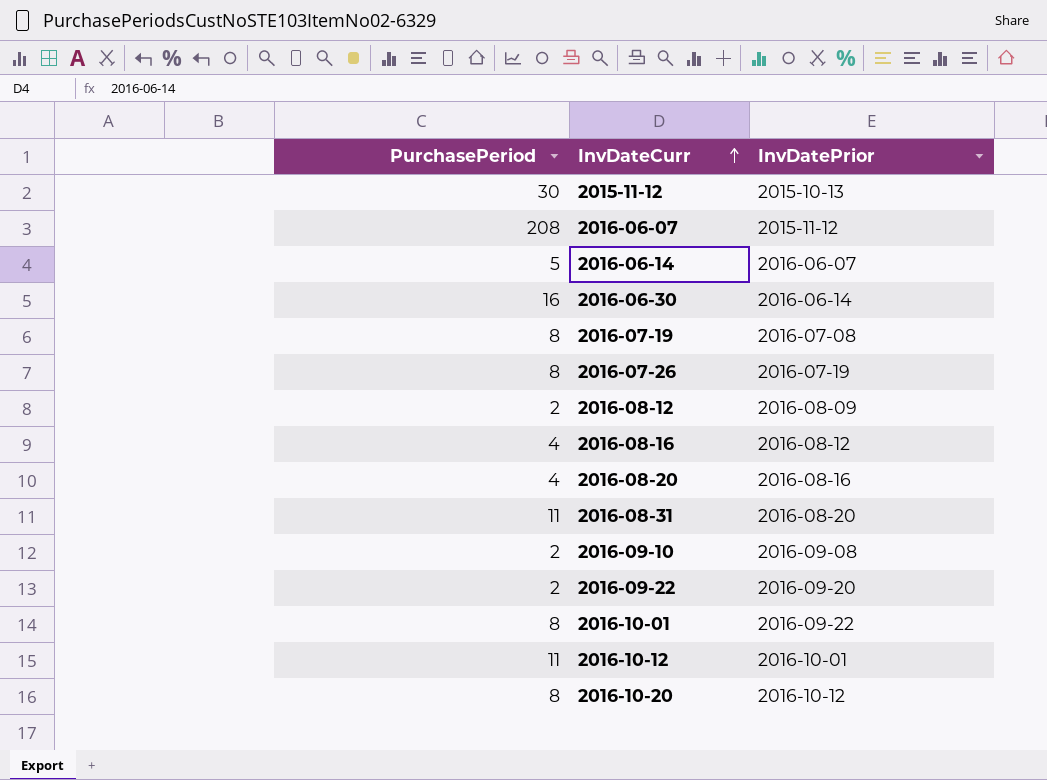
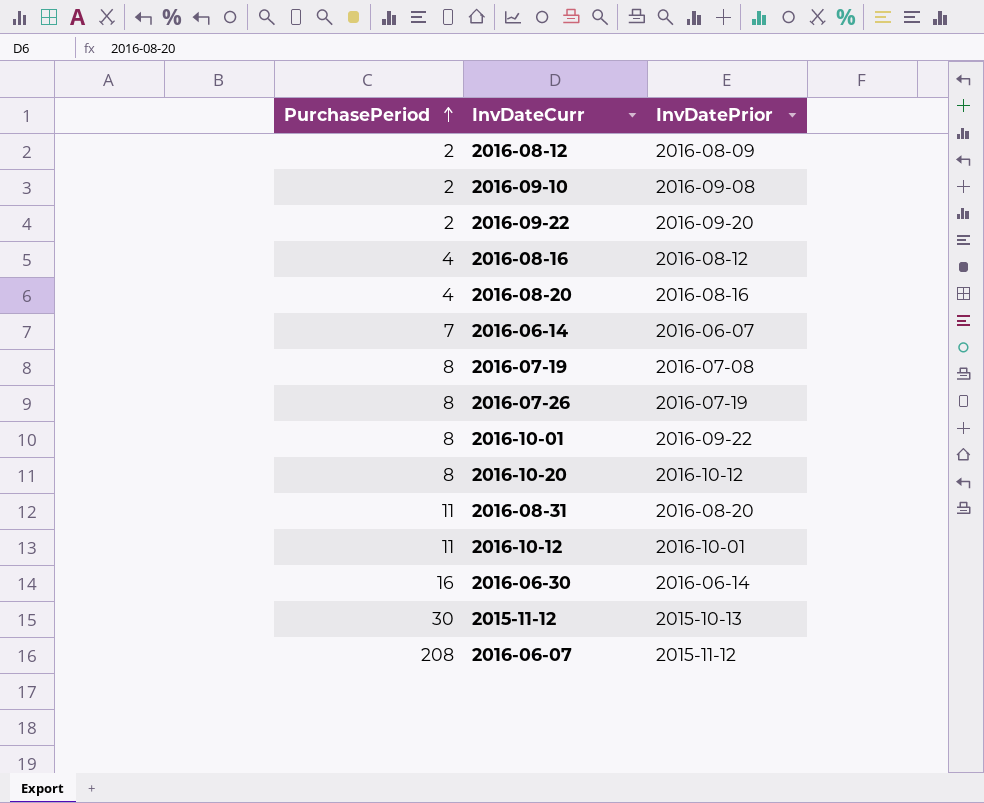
row order: InvDateCurr ascending -> PurchasePeriod ascending
2016-06-14 | PurchasePeriod: 5 -> 7

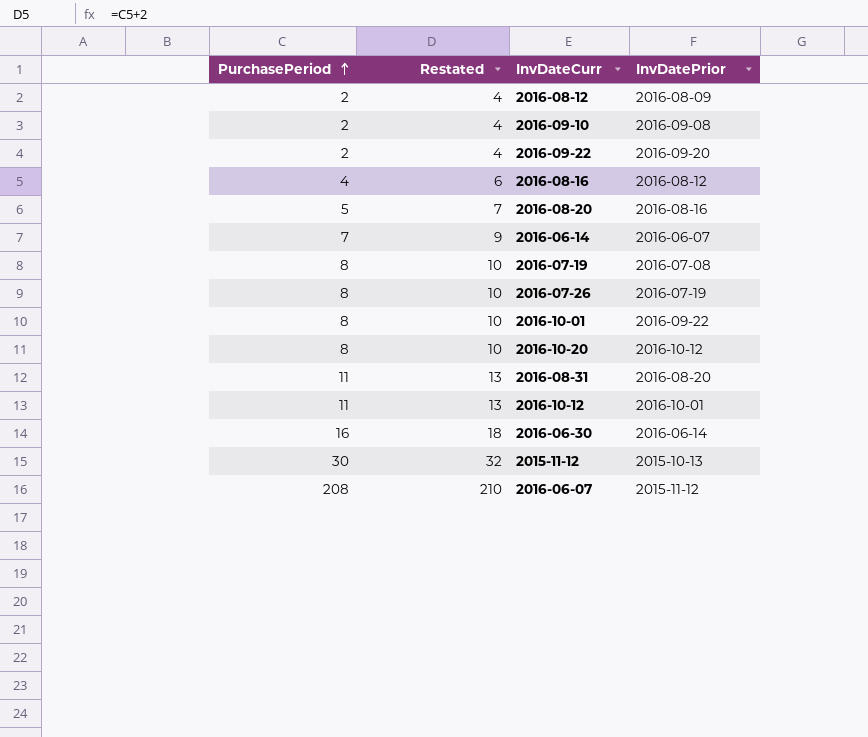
column Restated | formula: none -> [PurchasePeriod] + 2
2016-08-20 | PurchasePeriod: 4 -> 5

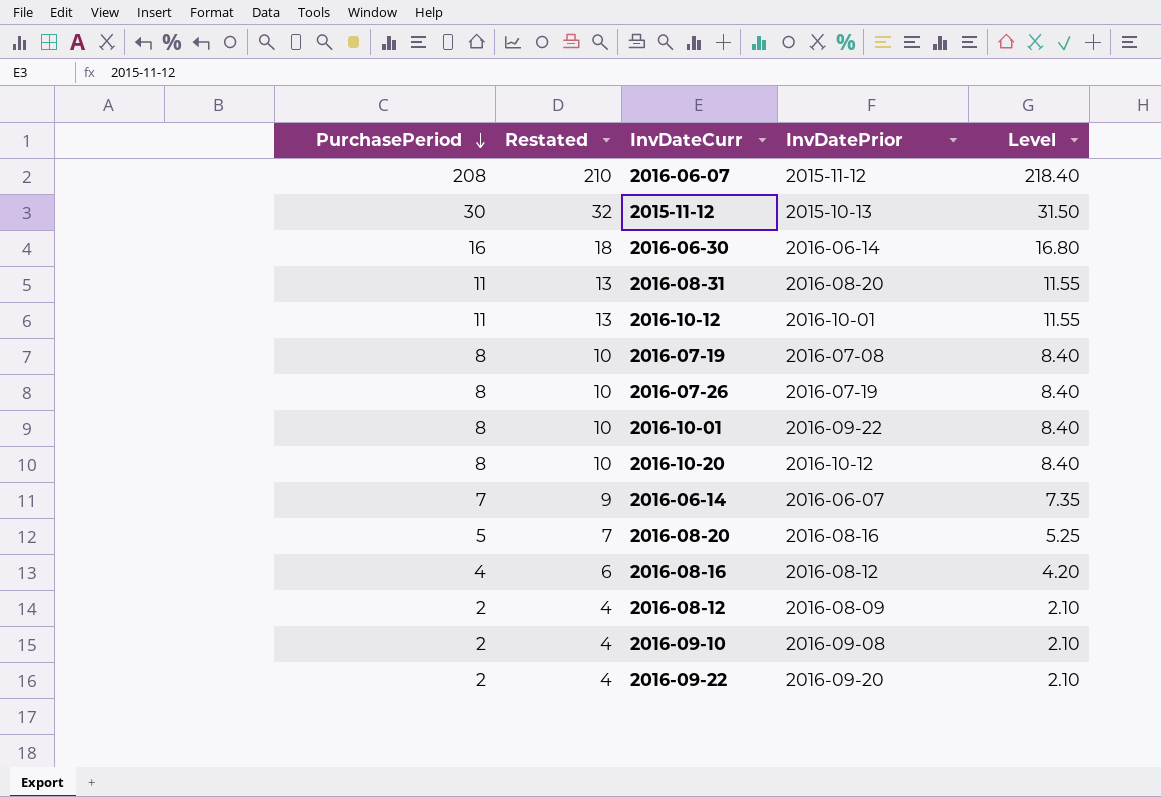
row order: PurchasePeriod ascending -> PurchasePeriod descending
column Level | formula: none -> [PurchasePeriod] * 1.05

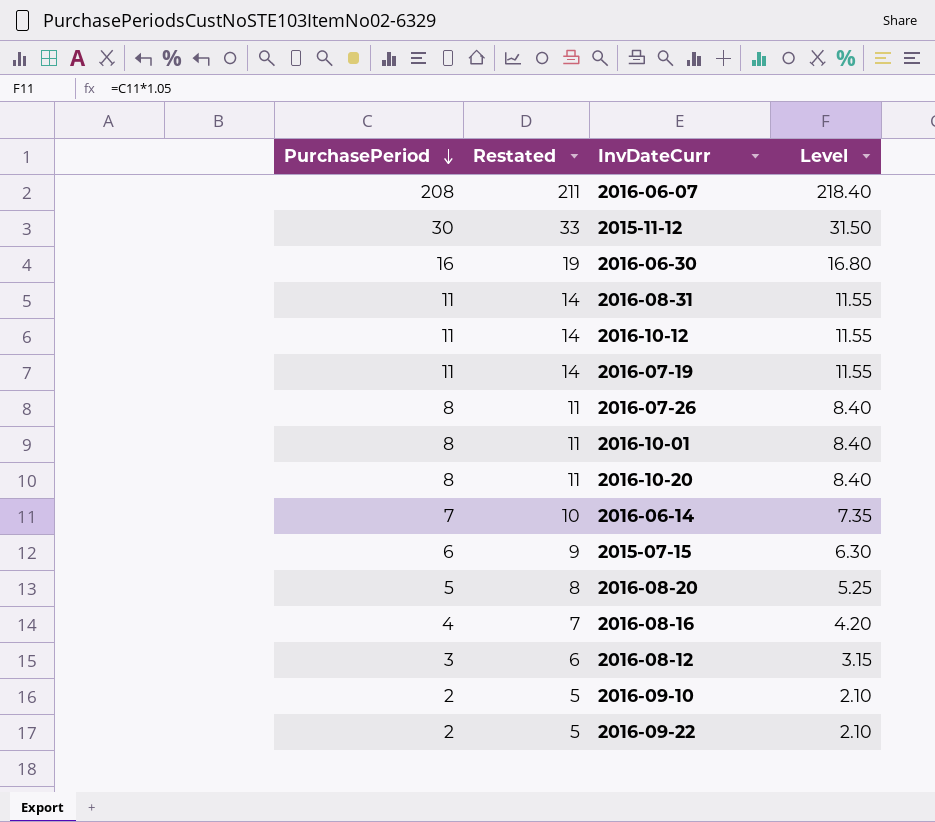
column InvDatePrior | position: 4 -> none
column Restated | formula: [PurchasePeriod] + 2 -> [PurchasePeriod] + 3
2016-07-19 | PurchasePeriod: 8 -> 11
2016-07-19 | Level: 8.40 -> 11.55
row 2015-07-15: none -> 6 | 9 | 6.30
2016-08-12 | PurchasePeriod: 2 -> 3
2016-08-12 | Level: 2.10 -> 3.15

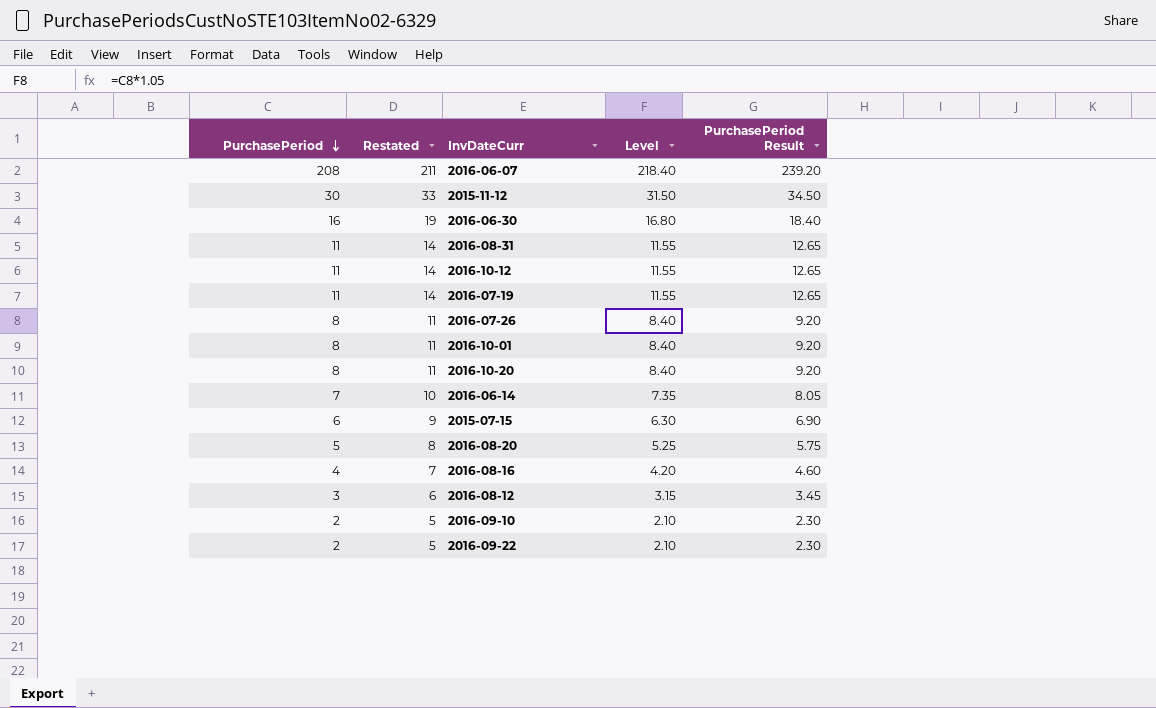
column PurchasePeriod Result | formula: none -> [PurchasePeriod] * 1.15

